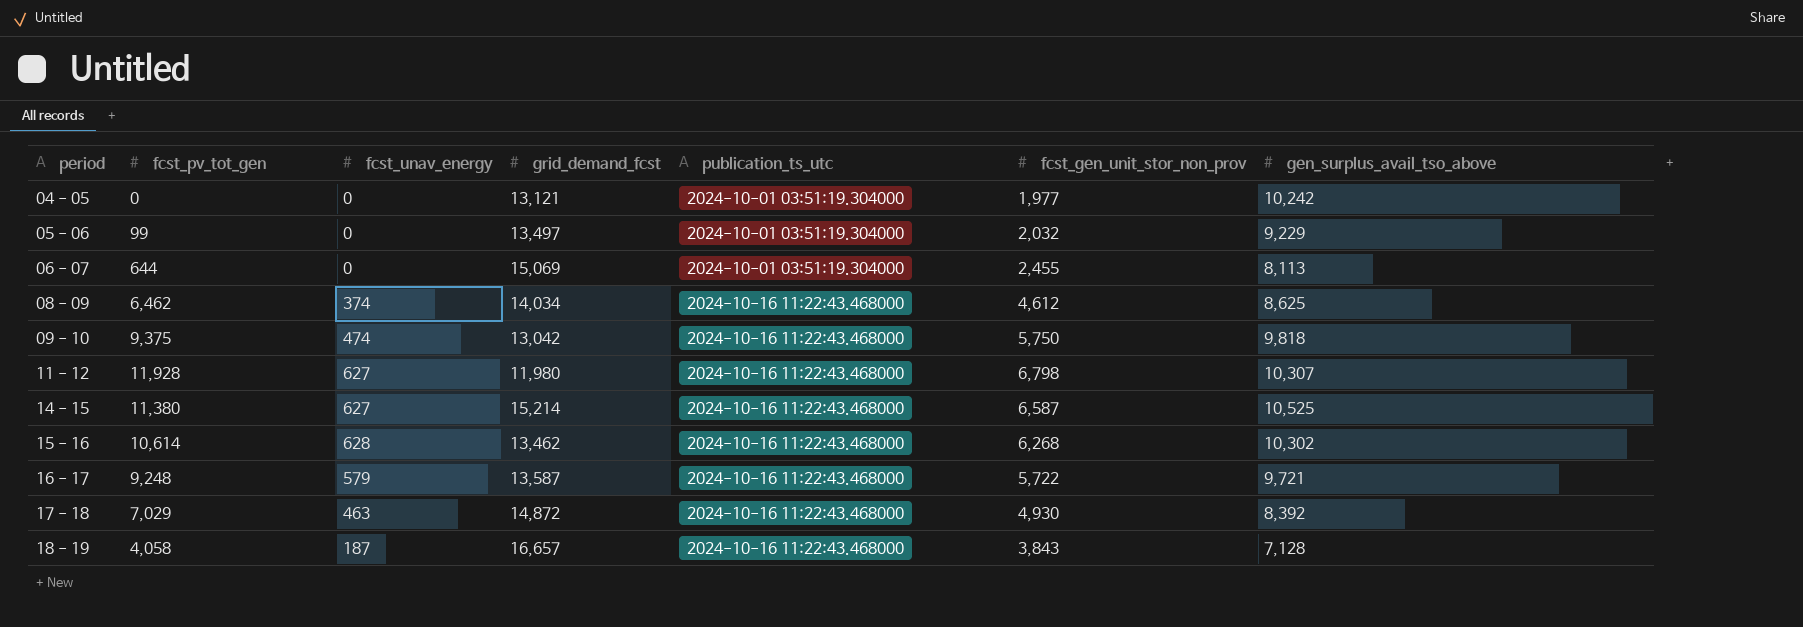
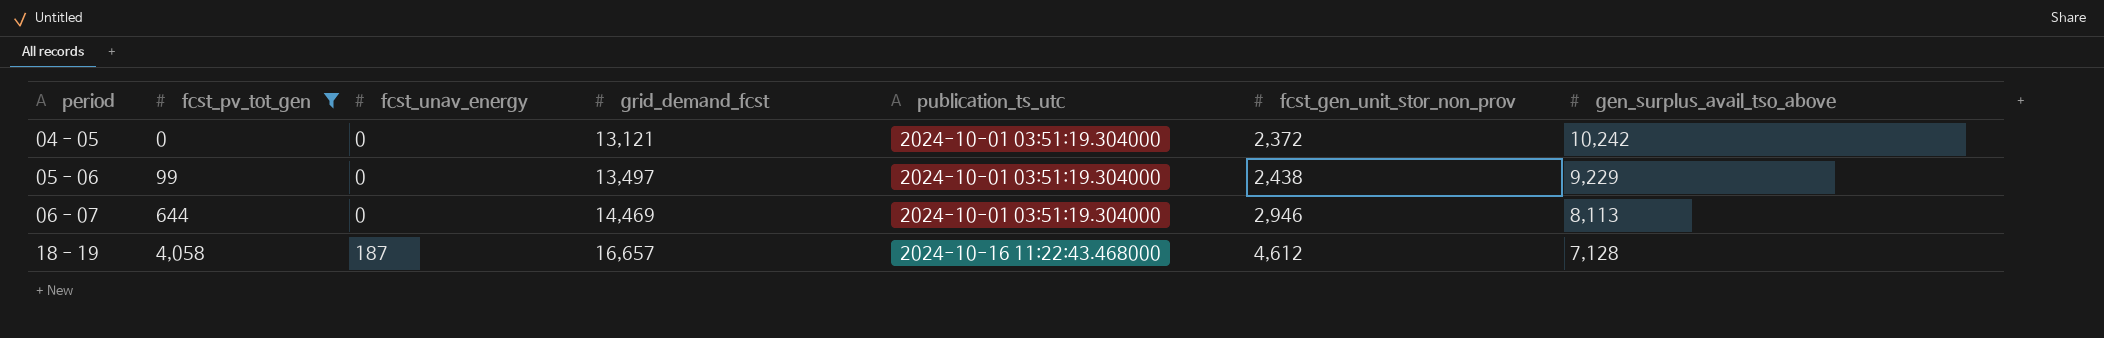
filter: none -> fcst_pv_tot_gen <= 4,058
04 - 05 | fcst_gen_unit_stor_non_prov: 1,977 -> 2,372
05 - 06 | fcst_gen_unit_stor_non_prov: 2,032 -> 2,438
06 - 07 | grid_demand_fcst: 15,069 -> 14,469
06 - 07 | fcst_gen_unit_stor_non_prov: 2,455 -> 2,946
18 - 19 | fcst_gen_unit_stor_non_prov: 3,843 -> 4,612

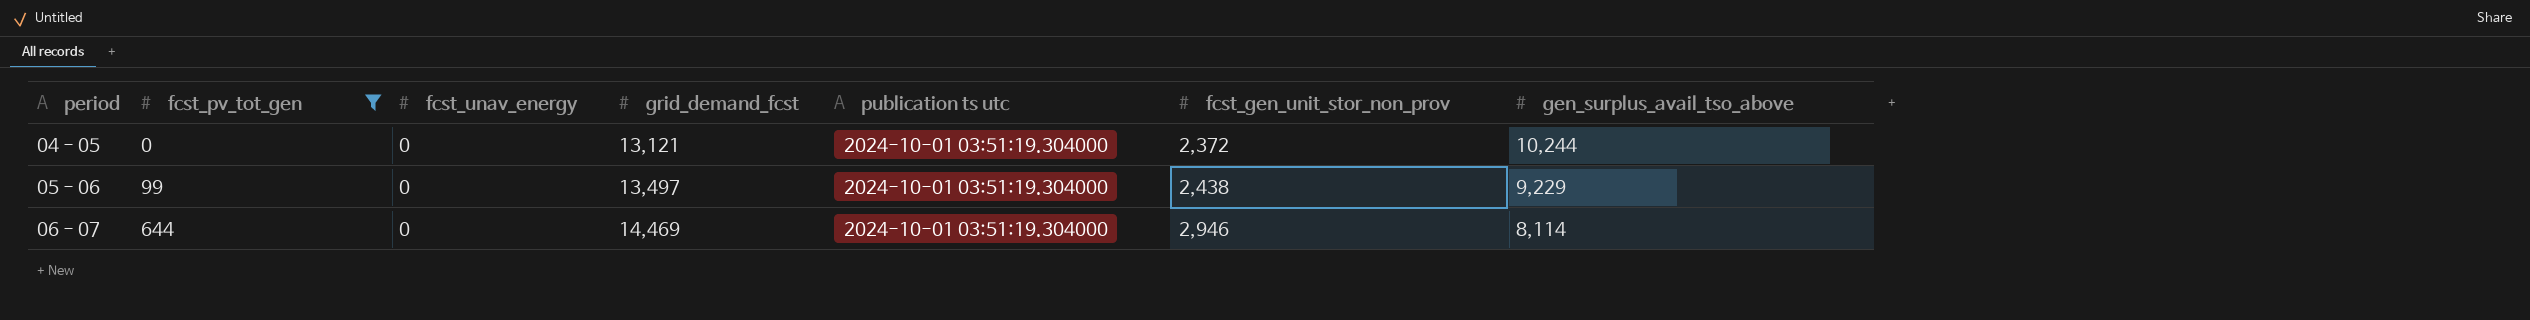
column name: publication_ts_utc -> publication ts utc
row 18 - 19: 4,058 | 187 | 16,657 | 2024-10-16 11:22:43.468000 | 4,612 | 7,128 -> none
04 - 05 | gen_surplus_avail_tso_above: 10,242 -> 10,244
06 - 07 | gen_surplus_avail_tso_above: 8,113 -> 8,114

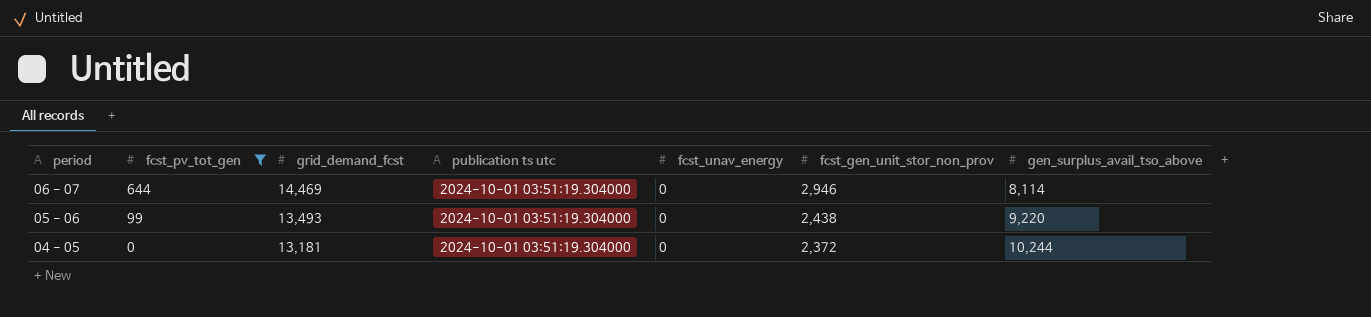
row order: period ascending -> period descending
column fcst_unav_energy | position: 3 -> 5
05 - 06 | grid_demand_fcst: 13,497 -> 13,493
05 - 06 | gen_surplus_avail_tso_above: 9,229 -> 9,220
04 - 05 | grid_demand_fcst: 13,121 -> 13,181

